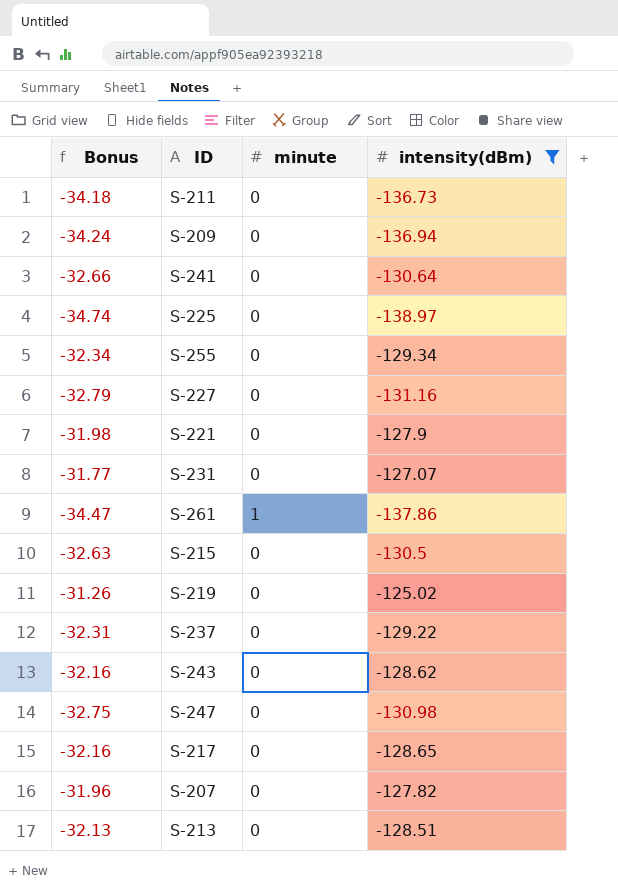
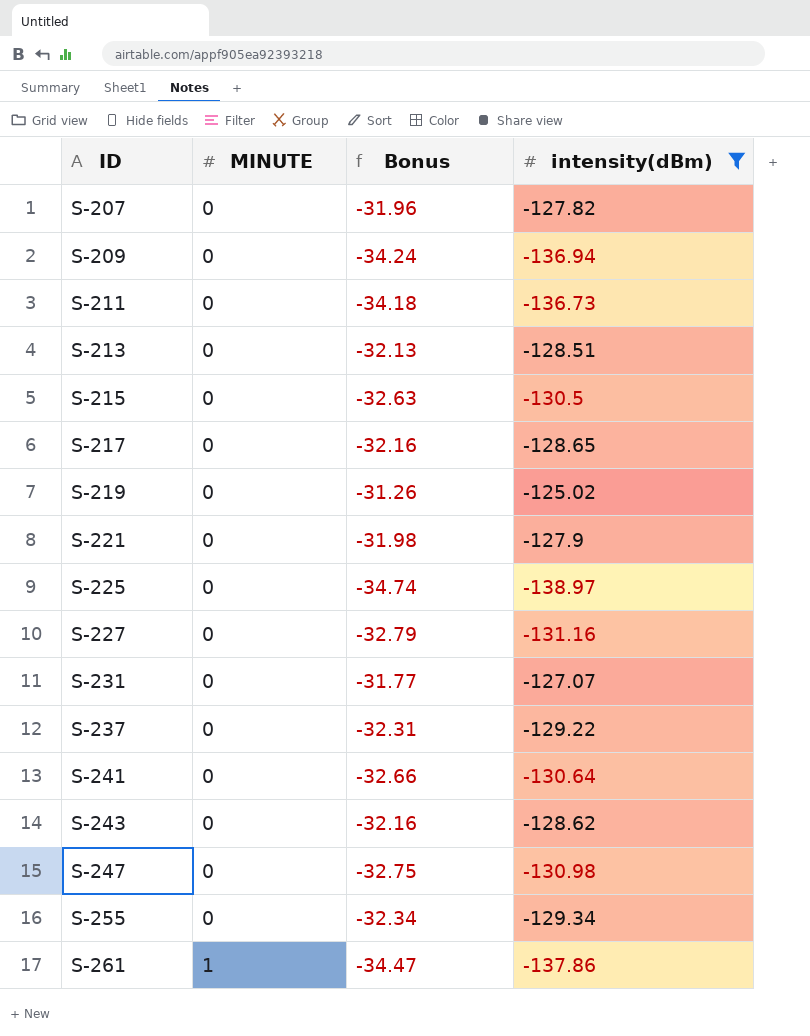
row order: none -> ID ascending
column name: minute -> MINUTE
column Bonus | position: 1 -> 3

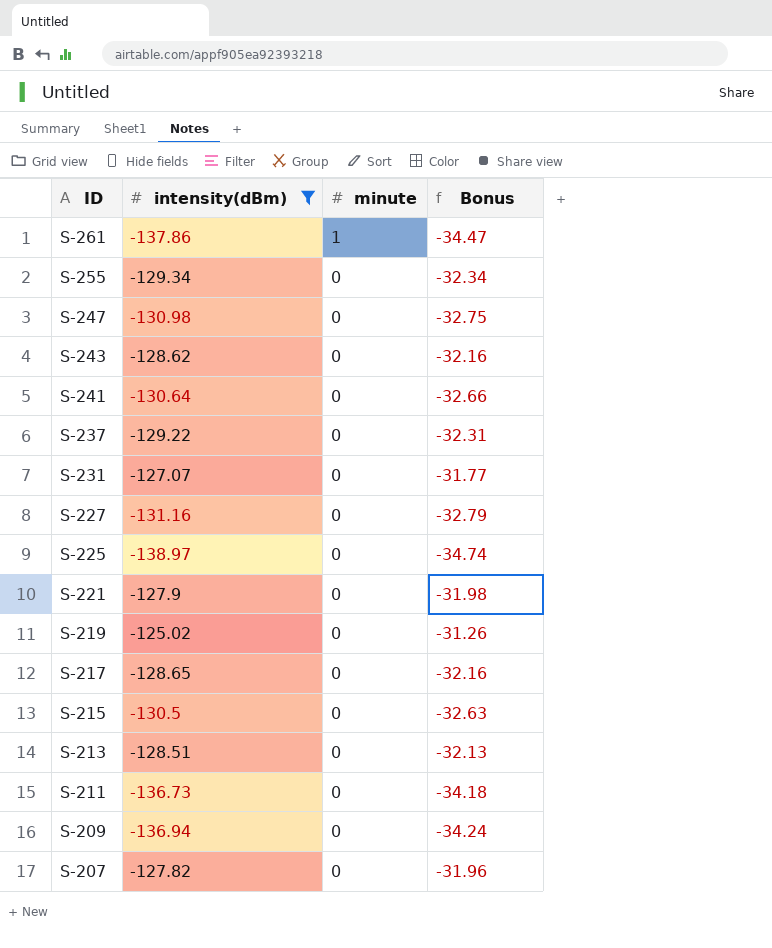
row order: ID ascending -> ID descending
column intensity(dBm) | position: 4 -> 2
column name: MINUTE -> minute

